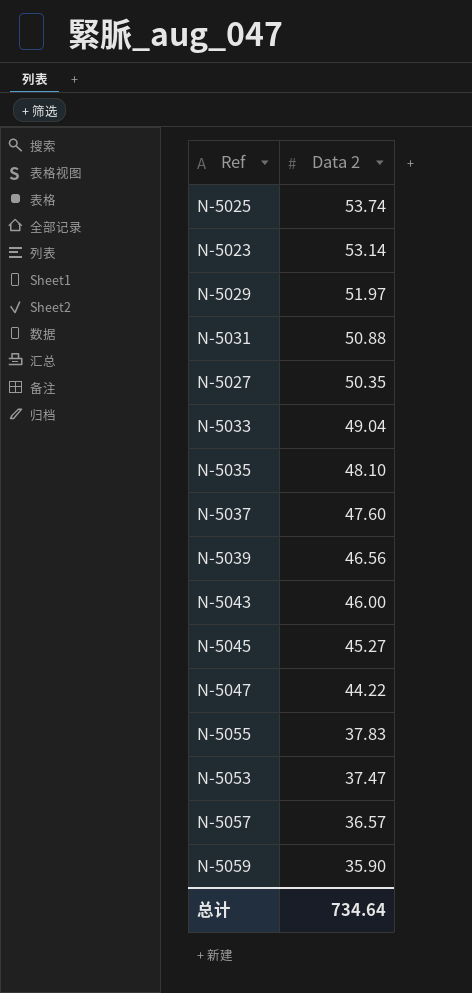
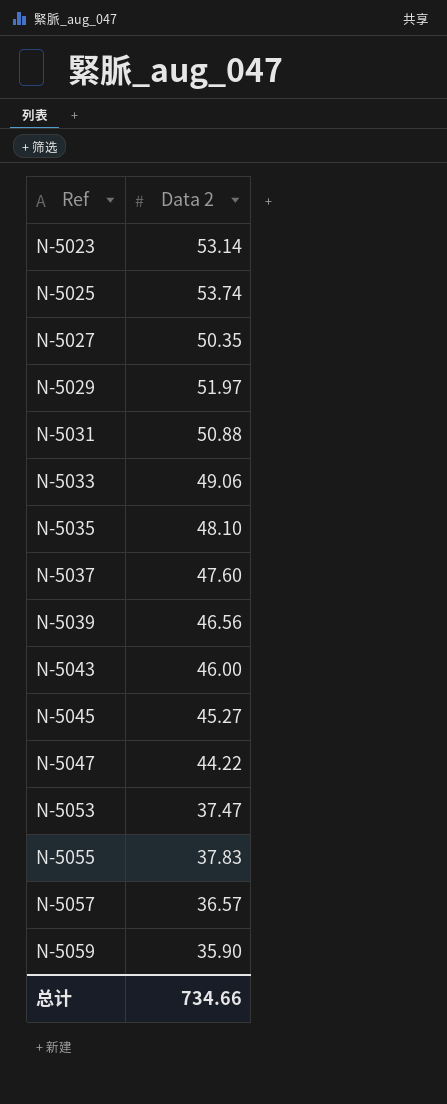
row order: Data 2 descending -> Ref ascending
N-5033 | Data 2: 49.04 -> 49.06
总计 | Data 2: 734.64 -> 734.66

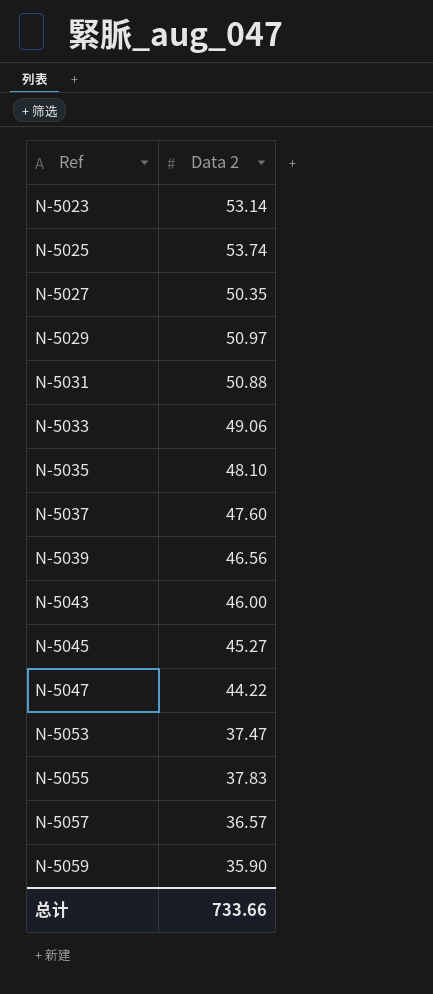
N-5029 | Data 2: 51.97 -> 50.97
总计 | Data 2: 734.66 -> 733.66

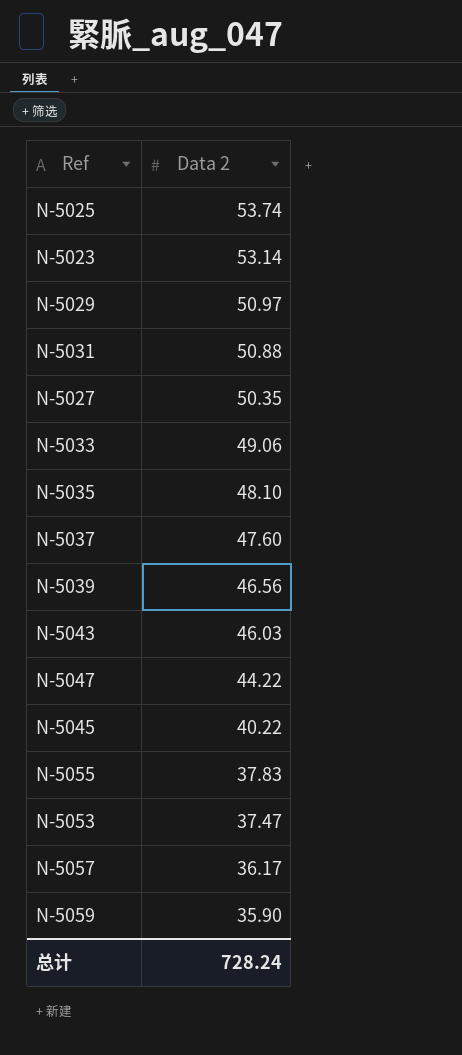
row order: Ref ascending -> Data 2 descending
N-5043 | Data 2: 46.00 -> 46.03
N-5045 | Data 2: 45.27 -> 40.22
N-5057 | Data 2: 36.57 -> 36.17
总计 | Data 2: 733.66 -> 728.24

